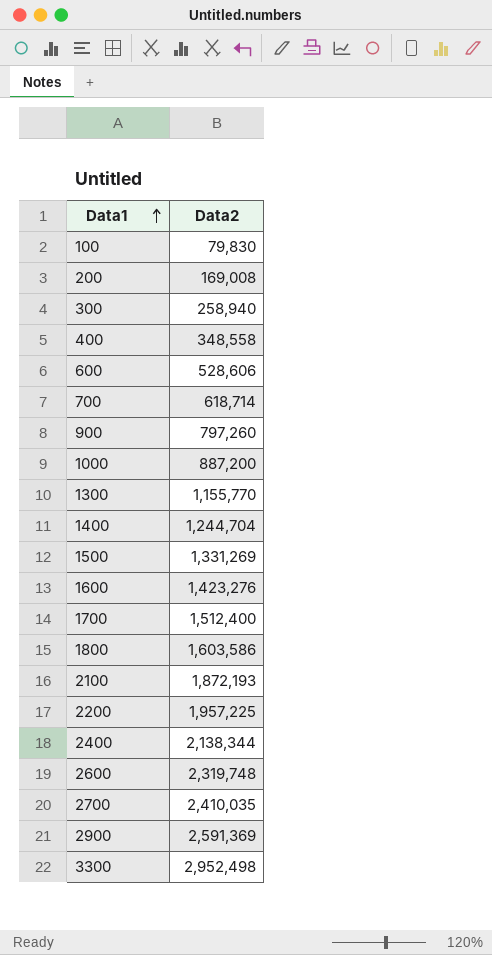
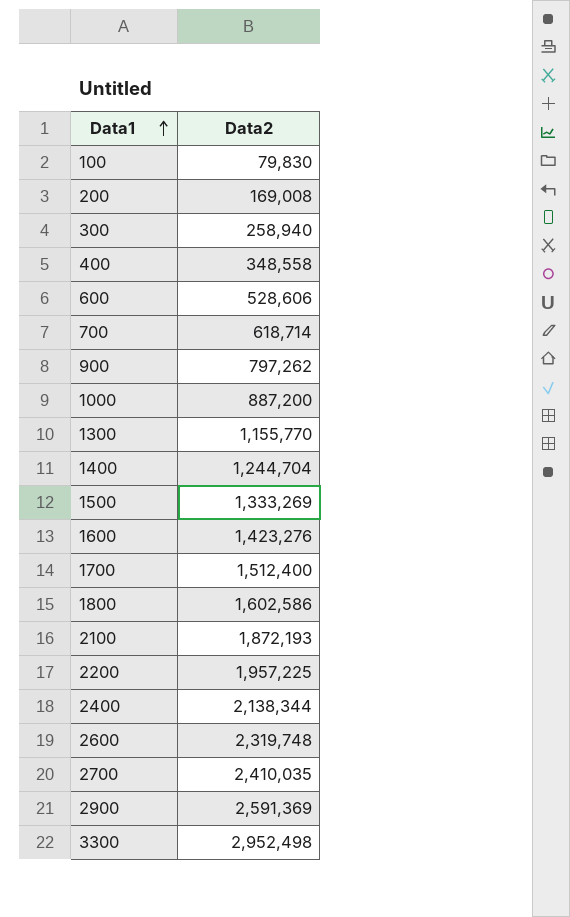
900 | Data2: 797,260 -> 797,262
1500 | Data2: 1,331,269 -> 1,333,269
1800 | Data2: 1,603,586 -> 1,602,586

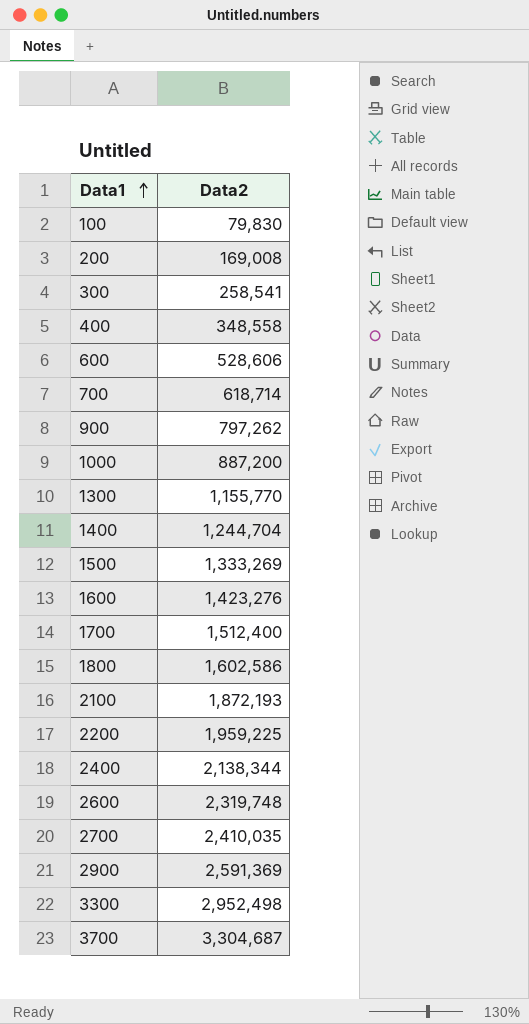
300 | Data2: 258,940 -> 258,541
2200 | Data2: 1,957,225 -> 1,959,225
row 3700: none -> 3,304,687

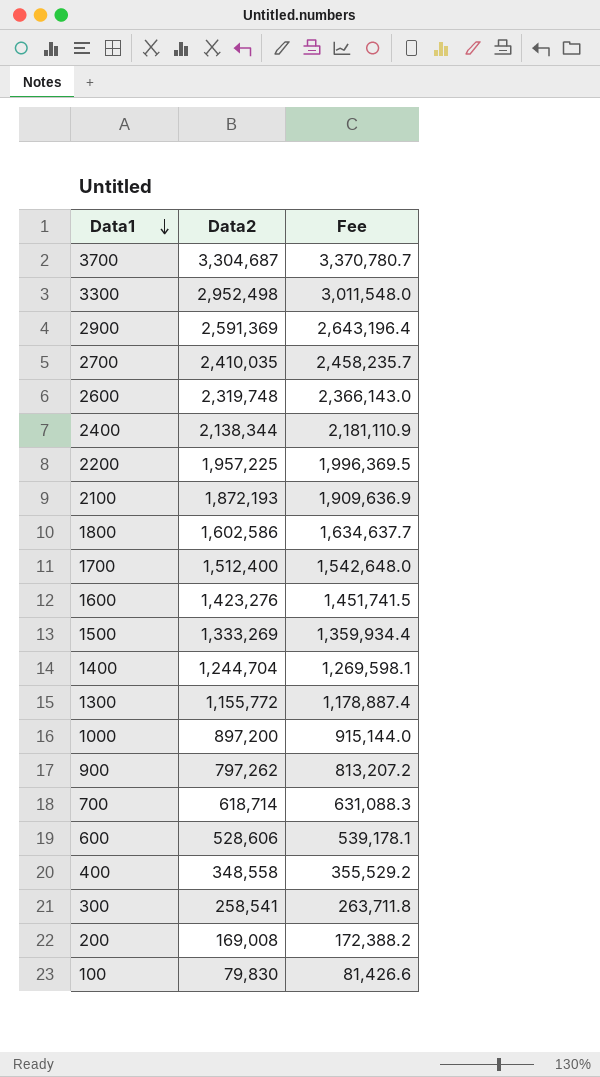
row order: Data1 ascending -> Data1 descending
column Fee | formula: none -> [Data2] * 1.02
2200 | Data2: 1,959,225 -> 1,957,225
1300 | Data2: 1,155,770 -> 1,155,772
1000 | Data2: 887,200 -> 897,200

